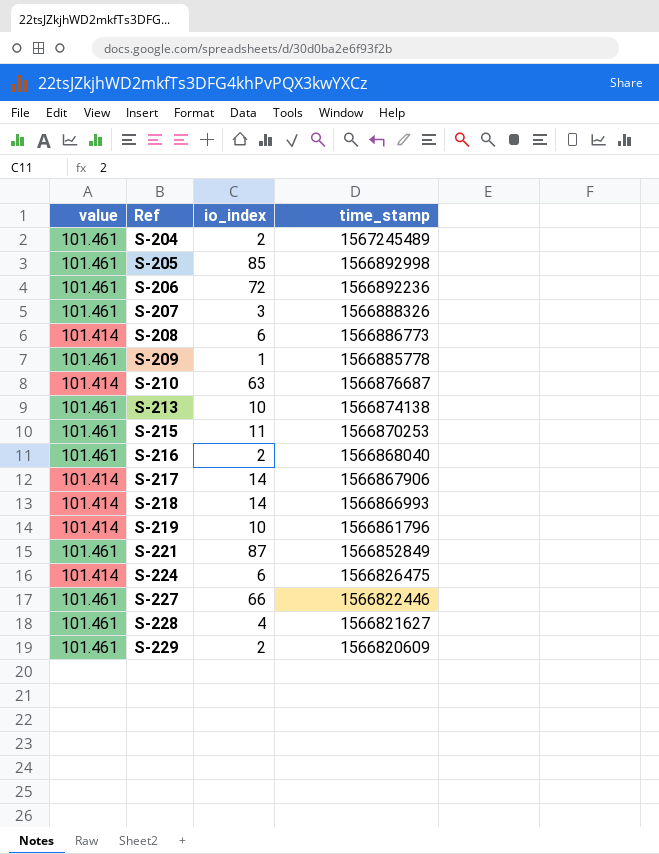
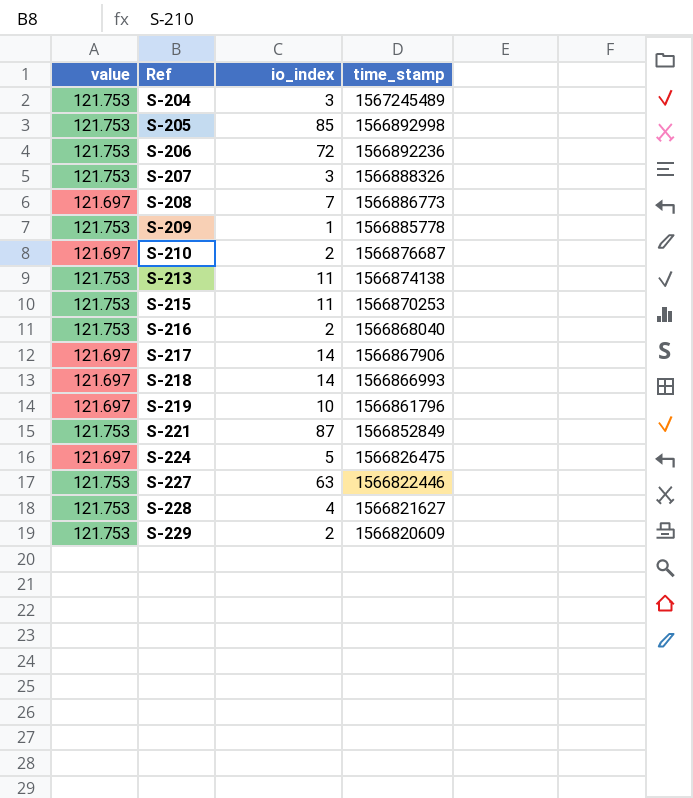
S-204 | value: 101.461 -> 121.753
S-204 | io_index: 2 -> 3
S-205 | value: 101.461 -> 121.753
S-206 | value: 101.461 -> 121.753
S-207 | value: 101.461 -> 121.753
S-208 | value: 101.414 -> 121.697
S-208 | io_index: 6 -> 7
S-209 | value: 101.461 -> 121.753
S-210 | value: 101.414 -> 121.697
S-210 | io_index: 63 -> 2
S-213 | value: 101.461 -> 121.753
S-213 | io_index: 10 -> 11
S-215 | value: 101.461 -> 121.753
S-216 | value: 101.461 -> 121.753
S-217 | value: 101.414 -> 121.697
S-218 | value: 101.414 -> 121.697
S-219 | value: 101.414 -> 121.697
S-221 | value: 101.461 -> 121.753
S-224 | value: 101.414 -> 121.697
S-224 | io_index: 6 -> 5
S-227 | value: 101.461 -> 121.753
S-227 | io_index: 66 -> 63
S-228 | value: 101.461 -> 121.753
S-229 | value: 101.461 -> 121.753

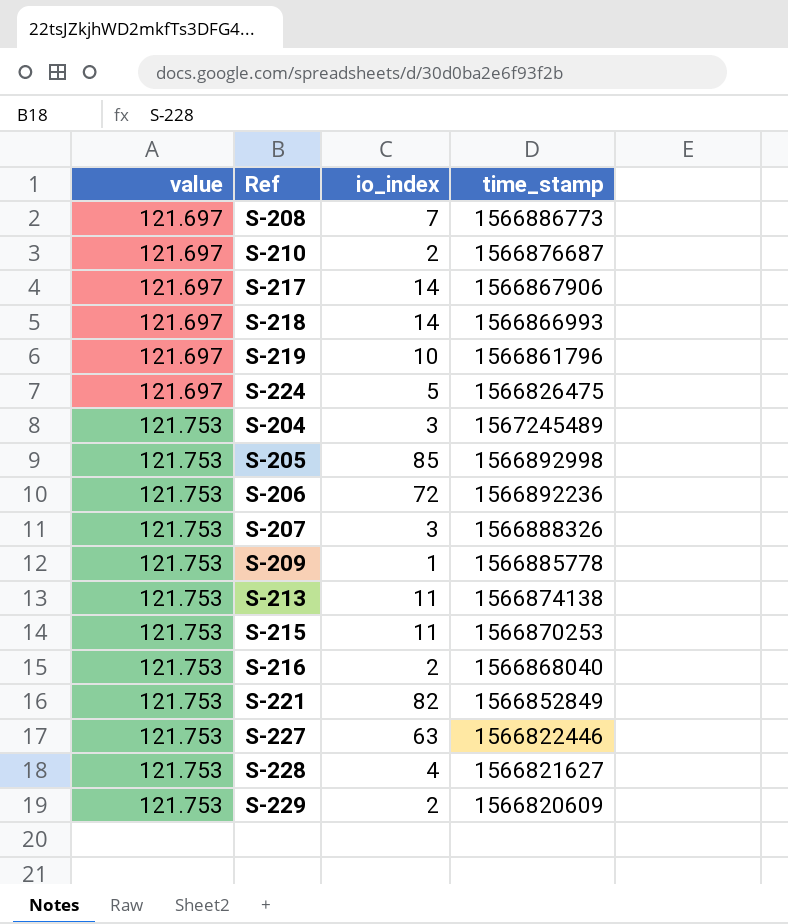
row order: Ref ascending -> value ascending
S-221 | io_index: 87 -> 82

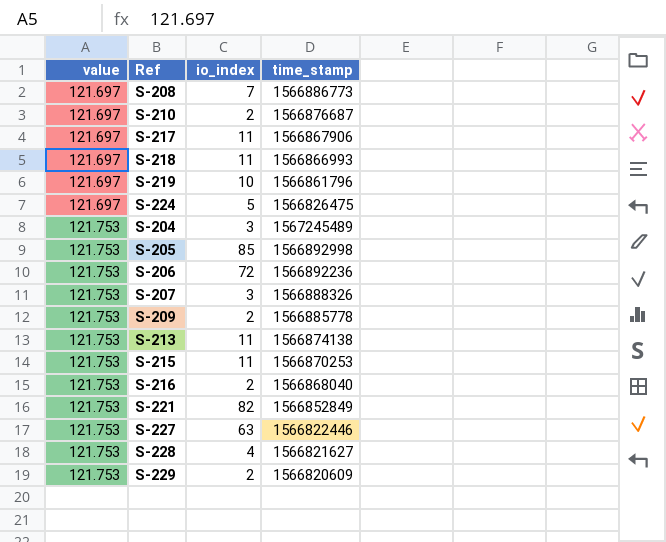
S-217 | io_index: 14 -> 11
S-218 | io_index: 14 -> 11
S-209 | io_index: 1 -> 2

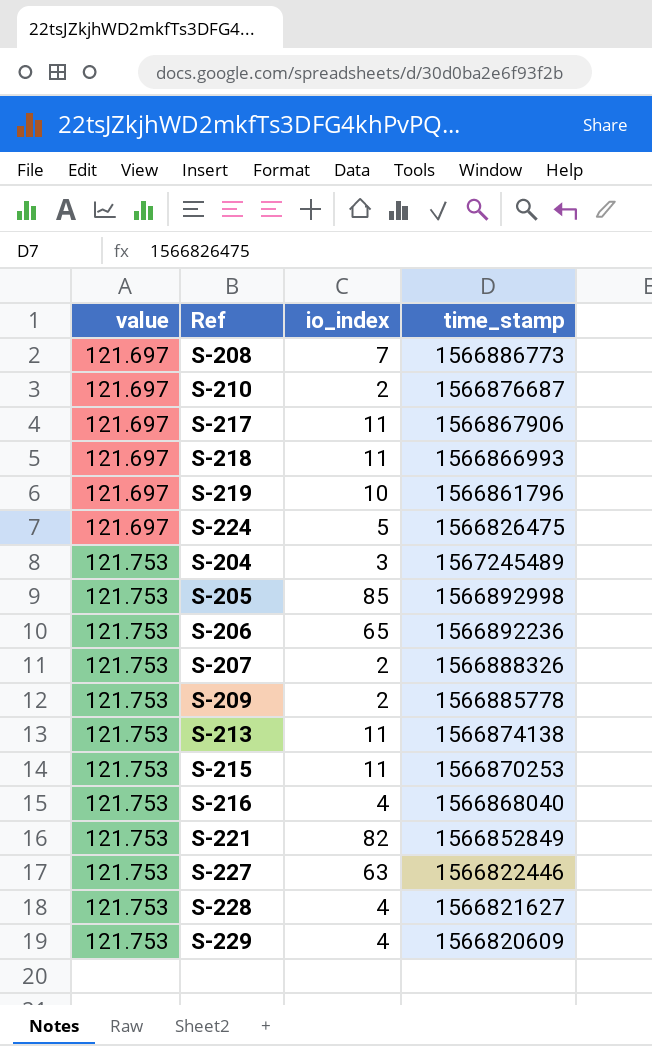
S-206 | io_index: 72 -> 65
S-207 | io_index: 3 -> 2
S-216 | io_index: 2 -> 4
S-229 | io_index: 2 -> 4

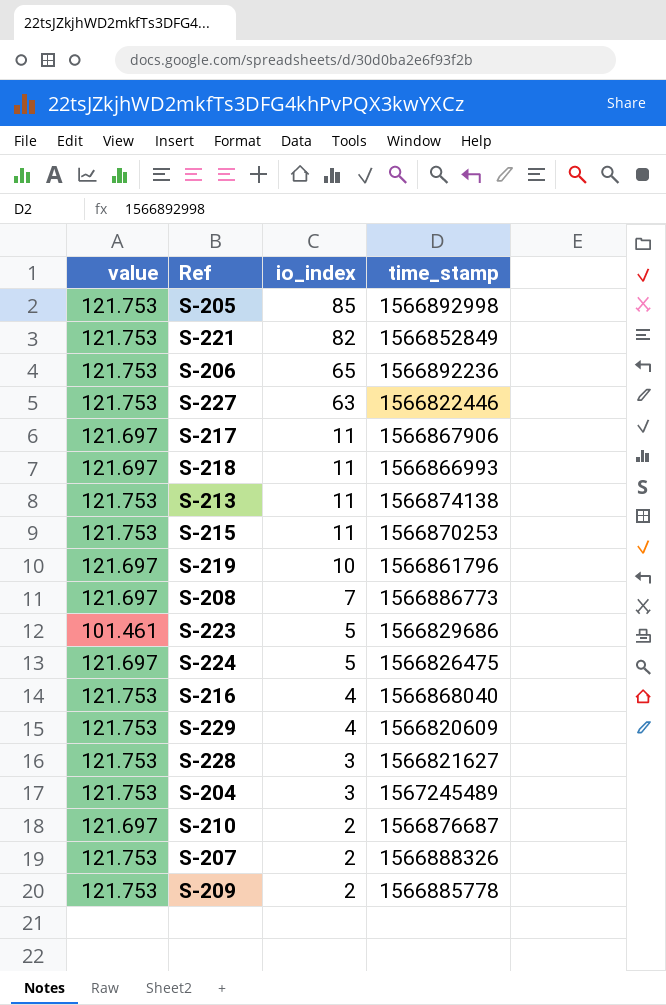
row order: value ascending -> io_index descending
row S-223: none -> 101.461 | 5 | 1566829686
S-228 | io_index: 4 -> 3

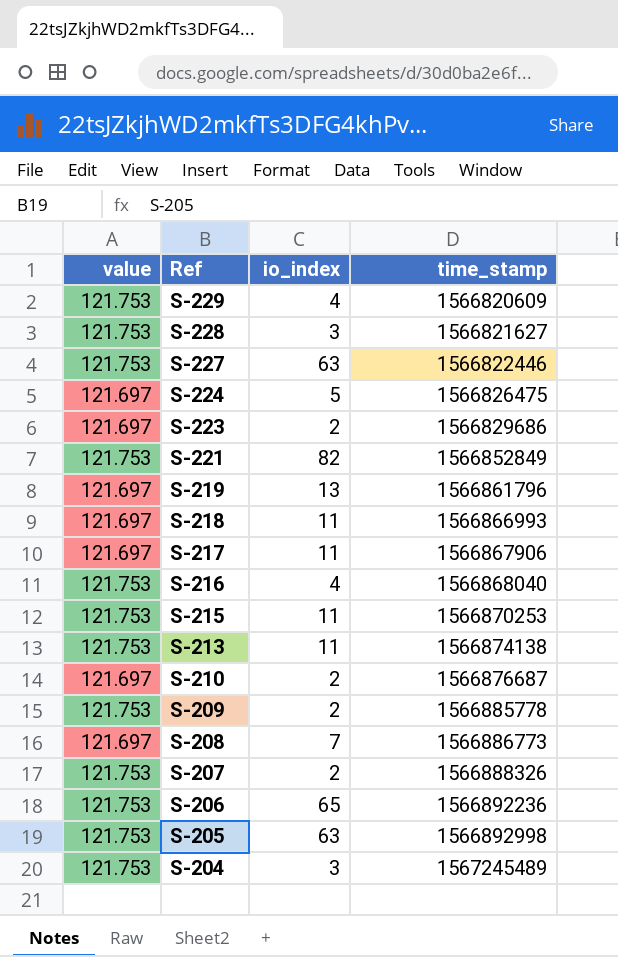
row order: io_index descending -> Ref descending
S-223 | value: 101.461 -> 121.697
S-223 | io_index: 5 -> 2
S-219 | io_index: 10 -> 13
S-205 | io_index: 85 -> 63

